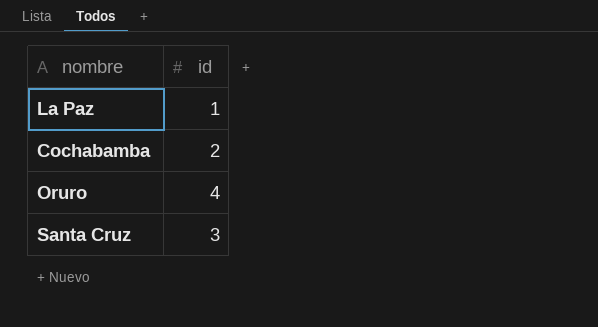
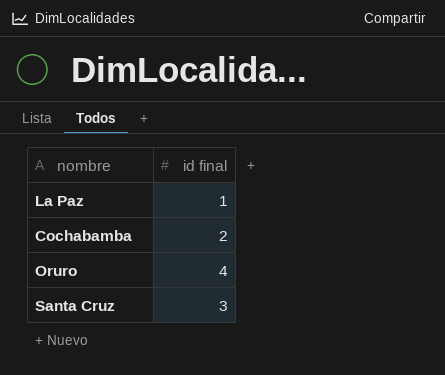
column name: id -> id final

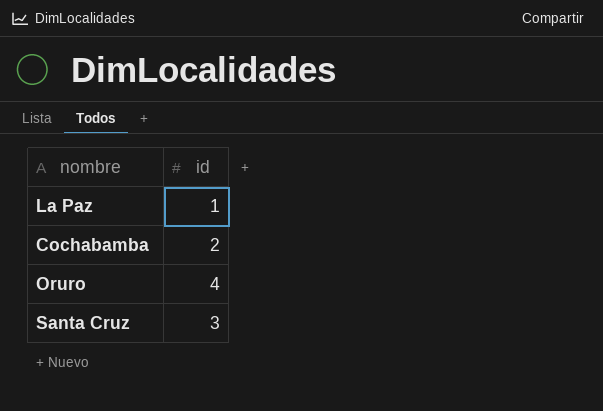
column name: id final -> id

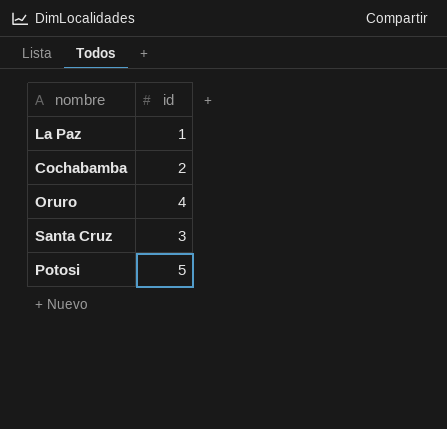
row Potosi: none -> 5

